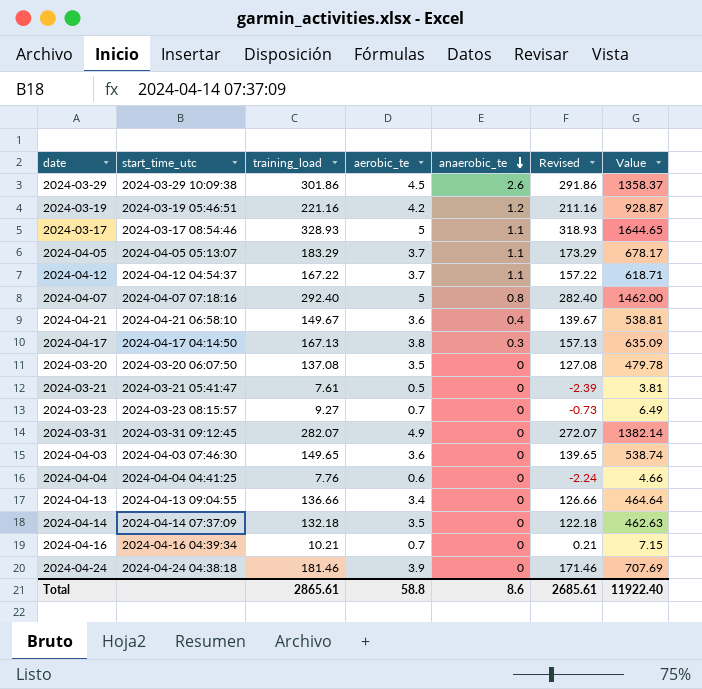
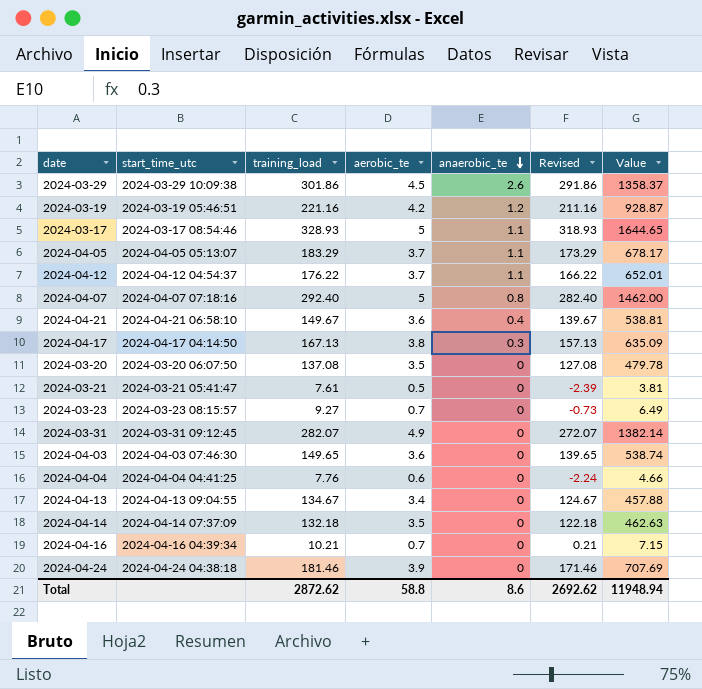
2024-04-12 | training_load: 167.22 -> 176.22
2024-04-12 | Revised: 157.22 -> 166.22
2024-04-12 | Value: 618.71 -> 652.01
2024-04-13 | training_load: 136.66 -> 134.67
2024-04-13 | Revised: 126.66 -> 124.67
2024-04-13 | Value: 464.64 -> 457.88
Total | training_load: 2865.61 -> 2872.62
Total | Revised: 2685.61 -> 2692.62
Total | Value: 11922.40 -> 11948.94

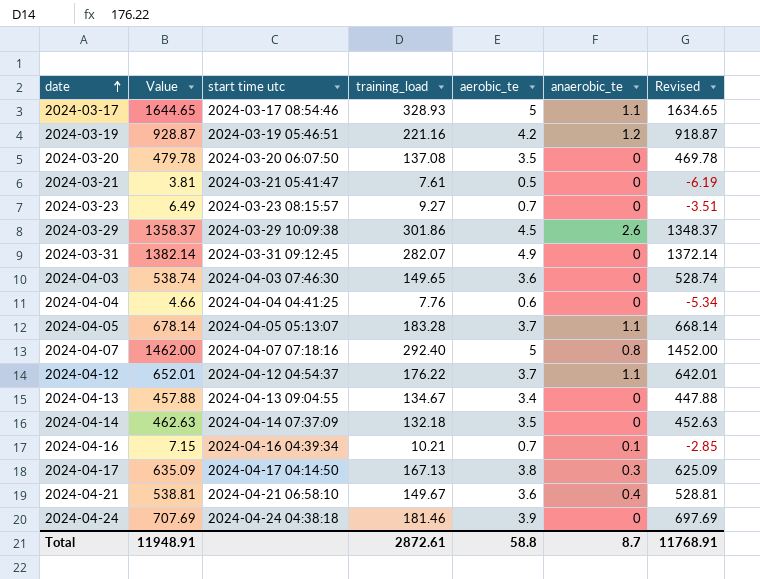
row order: anaerobic_te descending -> date ascending
column Value | position: 7 -> 2
column name: start_time_utc -> start time utc
column Revised | formula: [training_load] - 10 -> [Value] - 10
2024-04-05 | Value: 678.17 -> 678.14
2024-04-05 | training_load: 183.29 -> 183.28
2024-04-16 | anaerobic_te: 0 -> 0.1
Total | Value: 11948.94 -> 11948.91
Total | training_load: 2872.62 -> 2872.61
Total | anaerobic_te: 8.6 -> 8.7
Total | Revised: 2692.62 -> 11768.91

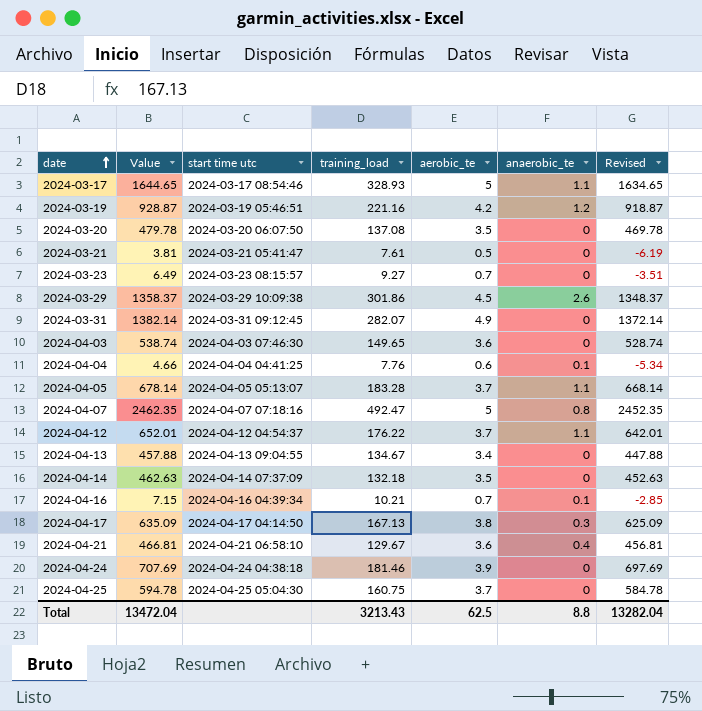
2024-04-04 | anaerobic_te: 0 -> 0.1
2024-04-07 | Value: 1462.00 -> 2462.35
2024-04-07 | training_load: 292.40 -> 492.47
2024-04-07 | Revised: 1452.00 -> 2452.35
2024-04-21 | Value: 538.81 -> 466.81
2024-04-21 | training_load: 149.67 -> 129.67
2024-04-21 | Revised: 528.81 -> 456.81
row 2024-04-25: none -> 594.78 | 2024-04-25 05:04:30 | 160.75 | 3.7 | 0 | 584.78
Total | Value: 11948.91 -> 13472.04
Total | training_load: 2872.61 -> 3213.43
Total | aerobic_te: 58.8 -> 62.5
Total | anaerobic_te: 8.7 -> 8.8
Total | Revised: 11768.91 -> 13282.04

